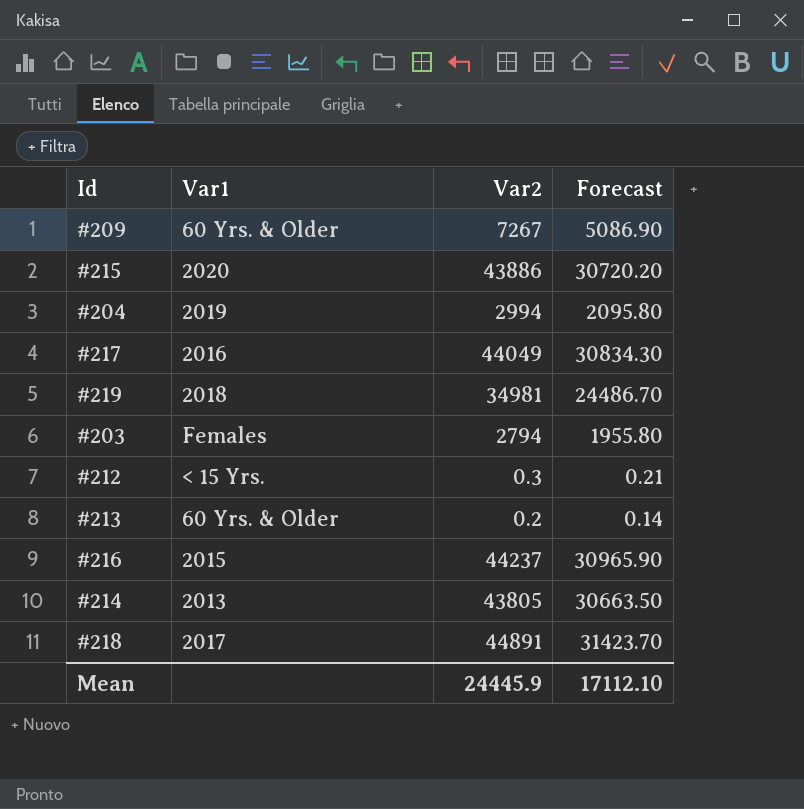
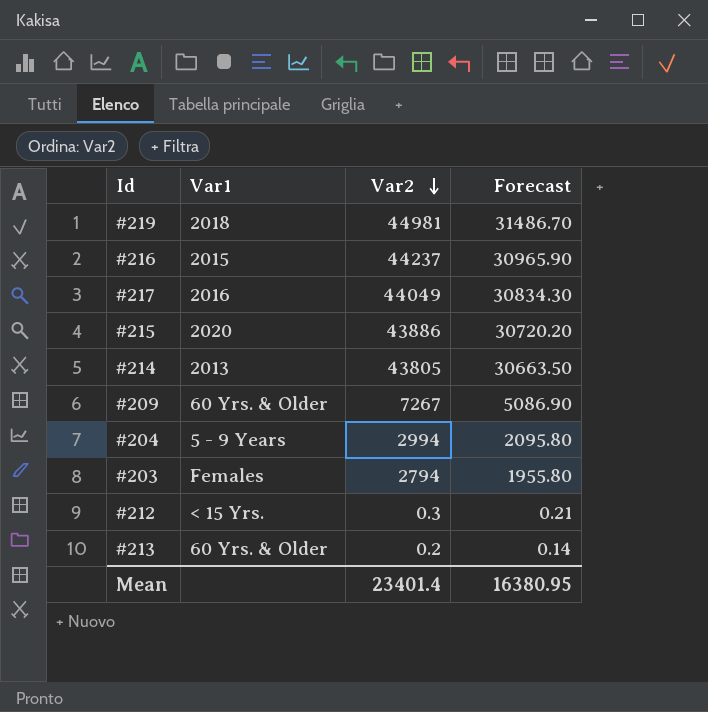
row order: none -> Var2 descending
row #218: 2017 | 44891 | 31423.70 -> none
#219 | Var2: 34981 -> 44981
#219 | Forecast: 24486.70 -> 31486.70
#204 | Var1: 2019 -> 5 - 9 Years
Mean | Var2: 24445.9 -> 23401.4
Mean | Forecast: 17112.10 -> 16380.95

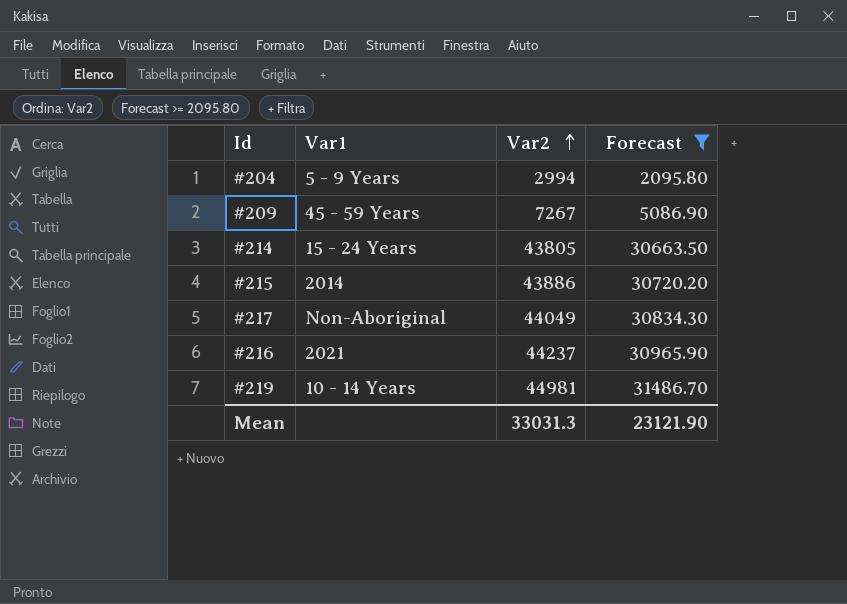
filter: none -> Forecast >= 2095.80
row order: Var2 descending -> Var2 ascending
#209 | Var1: 60 Yrs. & Older -> 45 - 59 Years
#214 | Var1: 2013 -> 15 - 24 Years
#215 | Var1: 2020 -> 2014
#217 | Var1: 2016 -> Non-Aboriginal
#216 | Var1: 2015 -> 2021
#219 | Var1: 2018 -> 10 - 14 Years
Mean | Var2: 23401.4 -> 33031.3
Mean | Forecast: 16380.95 -> 23121.90

